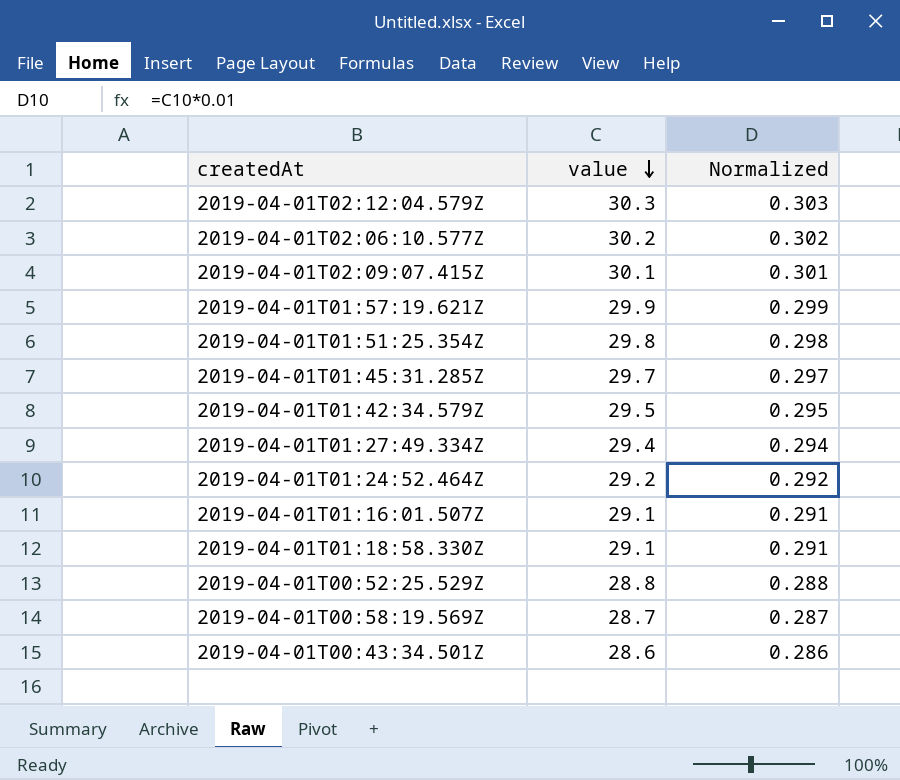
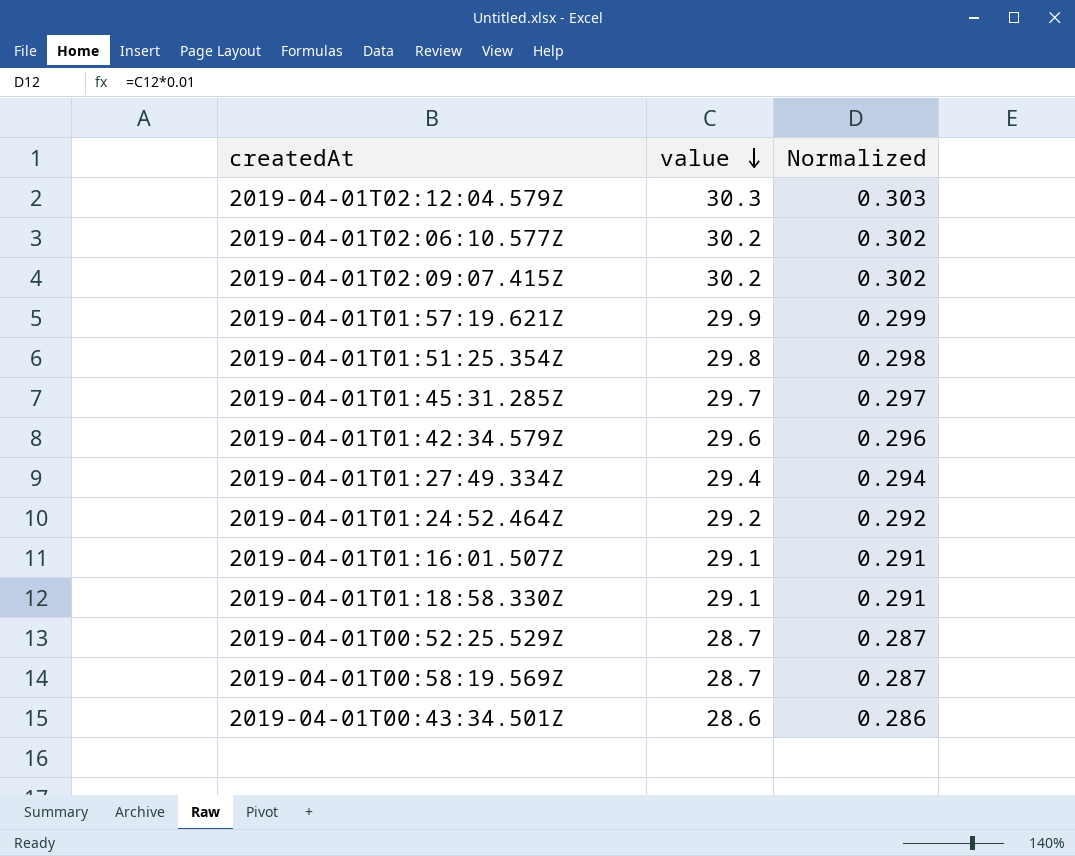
2019-04-01T02:09:07.415Z | value: 30.1 -> 30.2
2019-04-01T02:09:07.415Z | Normalized: 0.301 -> 0.302
2019-04-01T01:42:34.579Z | value: 29.5 -> 29.6
2019-04-01T01:42:34.579Z | Normalized: 0.295 -> 0.296
2019-04-01T00:52:25.529Z | value: 28.8 -> 28.7
2019-04-01T00:52:25.529Z | Normalized: 0.288 -> 0.287

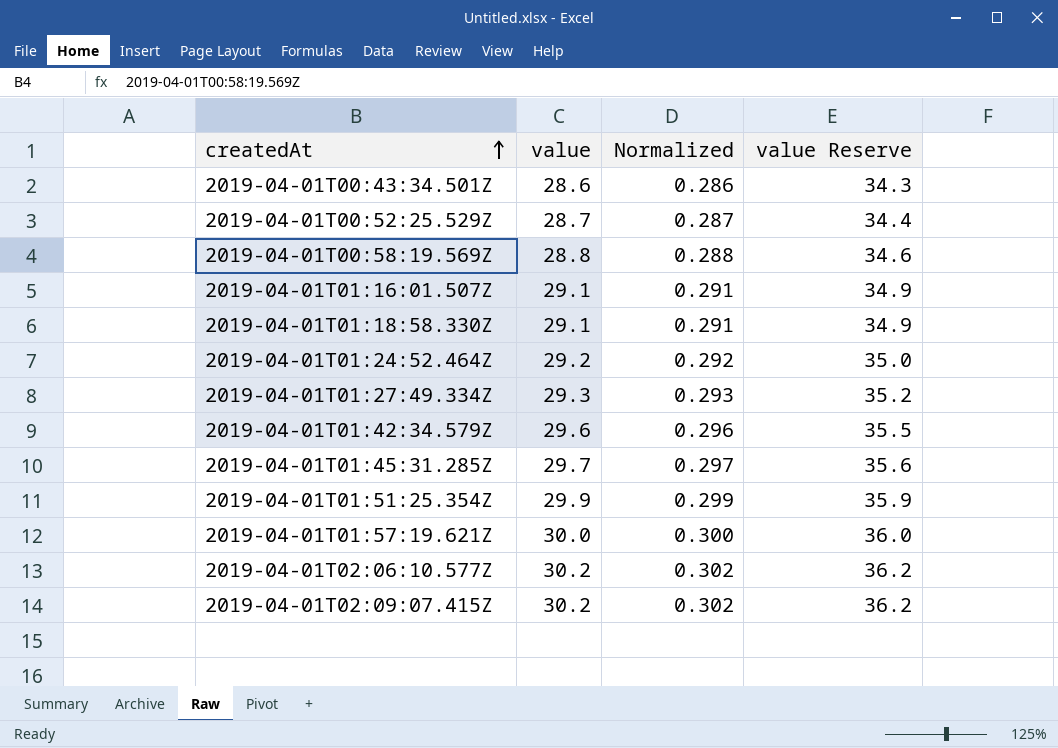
row order: value descending -> createdAt ascending
column value Reserve | formula: none -> [value] * 1.2
row 2019-04-01T02:12:04.579Z: 30.3 | 0.303 -> none
2019-04-01T00:58:19.569Z | value: 28.7 -> 28.8
2019-04-01T00:58:19.569Z | Normalized: 0.287 -> 0.288
2019-04-01T01:27:49.334Z | value: 29.4 -> 29.3
2019-04-01T01:27:49.334Z | Normalized: 0.294 -> 0.293
2019-04-01T01:51:25.354Z | value: 29.8 -> 29.9
2019-04-01T01:51:25.354Z | Normalized: 0.298 -> 0.299
2019-04-01T01:57:19.621Z | value: 29.9 -> 30.0
2019-04-01T01:57:19.621Z | Normalized: 0.299 -> 0.300

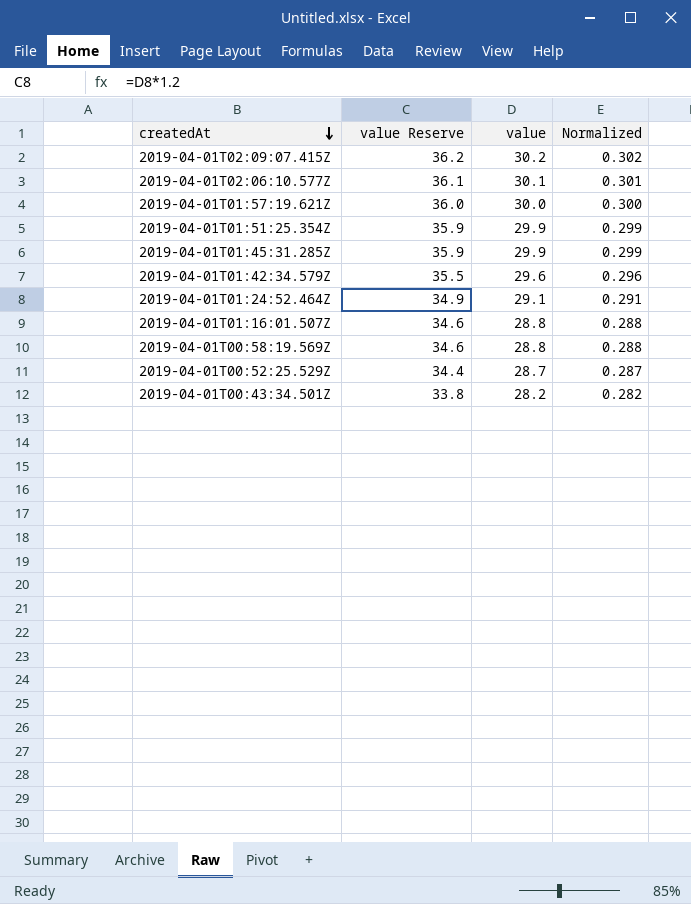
row order: createdAt ascending -> createdAt descending
column value Reserve | position: 4 -> 2
row 2019-04-01T01:18:58.330Z: 29.1 | 0.291 | 34.9 -> none
row 2019-04-01T01:27:49.334Z: 29.3 | 0.293 | 35.2 -> none
2019-04-01T02:06:10.577Z | value Reserve: 36.2 -> 36.1
2019-04-01T02:06:10.577Z | value: 30.2 -> 30.1
2019-04-01T02:06:10.577Z | Normalized: 0.302 -> 0.301
2019-04-01T01:45:31.285Z | value Reserve: 35.6 -> 35.9
2019-04-01T01:45:31.285Z | value: 29.7 -> 29.9
2019-04-01T01:45:31.285Z | Normalized: 0.297 -> 0.299
2019-04-01T01:24:52.464Z | value Reserve: 35.0 -> 34.9
2019-04-01T01:24:52.464Z | value: 29.2 -> 29.1
2019-04-01T01:24:52.464Z | Normalized: 0.292 -> 0.291
2019-04-01T01:16:01.507Z | value Reserve: 34.9 -> 34.6
2019-04-01T01:16:01.507Z | value: 29.1 -> 28.8
2019-04-01T01:16:01.507Z | Normalized: 0.291 -> 0.288
2019-04-01T00:43:34.501Z | value Reserve: 34.3 -> 33.8
2019-04-01T00:43:34.501Z | value: 28.6 -> 28.2
2019-04-01T00:43:34.501Z | Normalized: 0.286 -> 0.282

